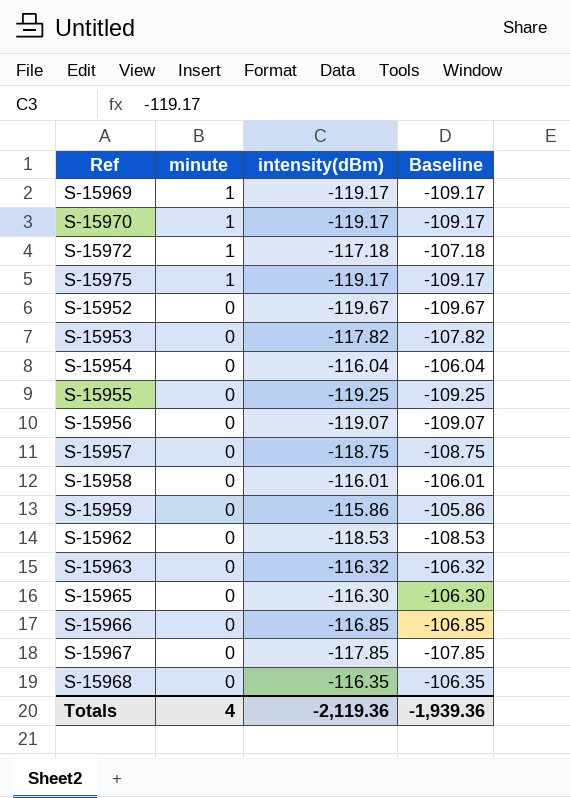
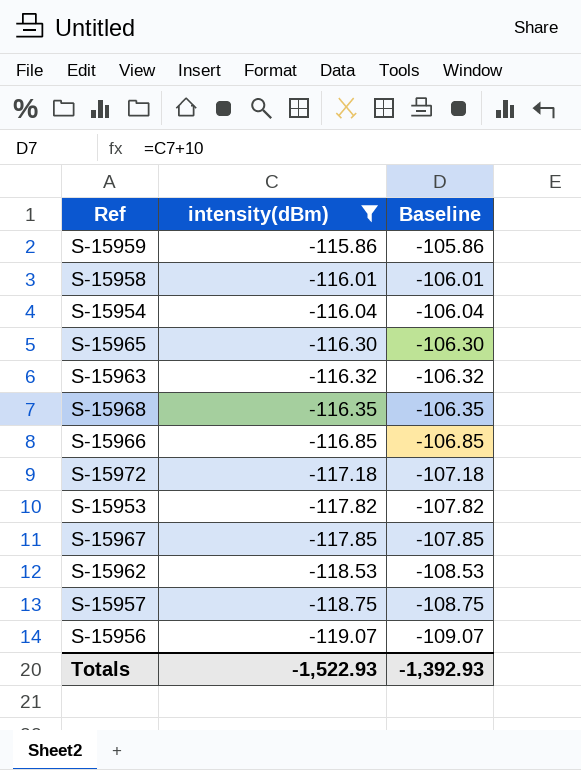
filter: none -> intensity(dBm) >= -119.07
row order: minute descending -> intensity(dBm) descending
column minute | position: 2 -> none
Totals | intensity(dBm): -2,119.36 -> -1,522.93
Totals | Baseline: -1,939.36 -> -1,392.93

